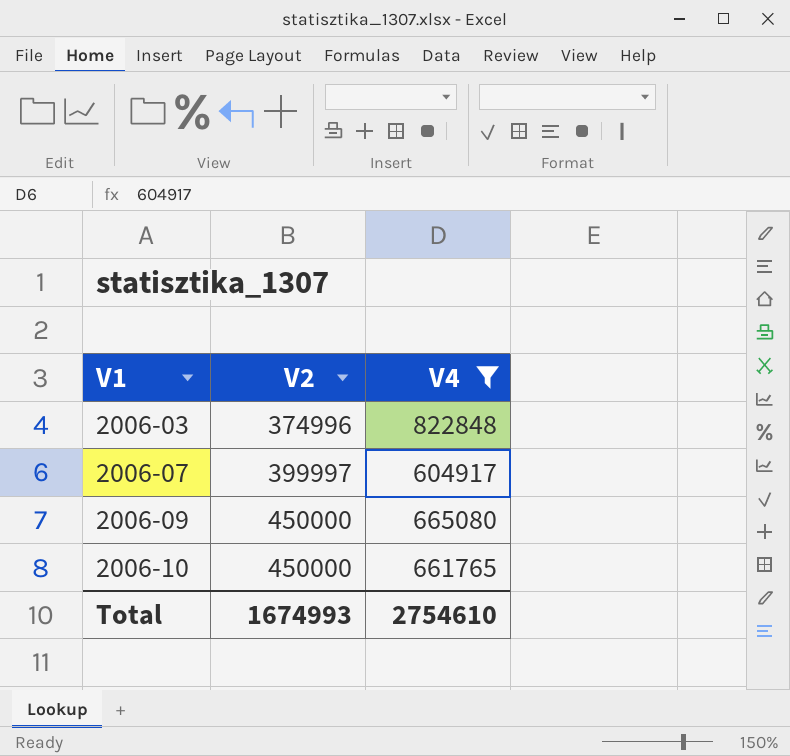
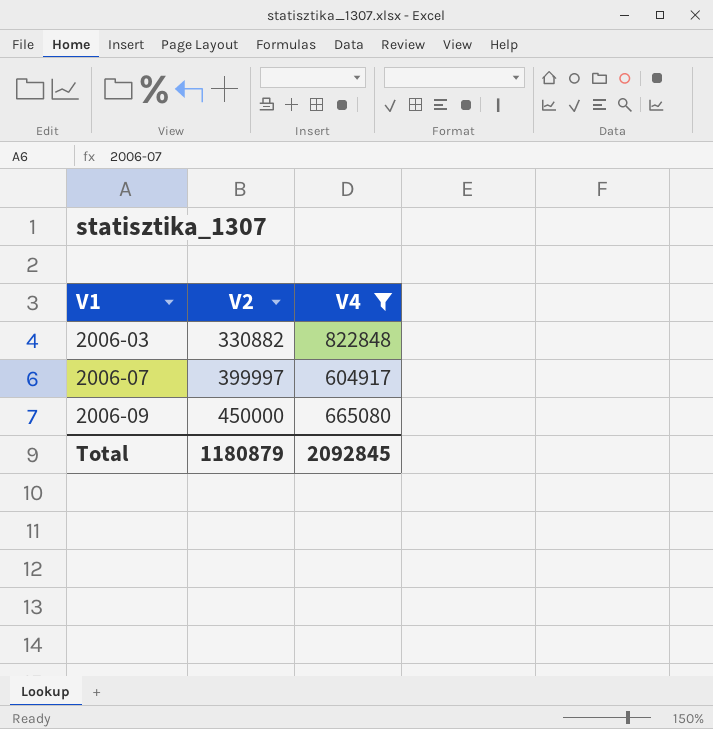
row 2006-10: 450000 | 661765 -> none
2006-03 | V2: 374996 -> 330882
Total | V2: 1674993 -> 1180879
Total | V4: 2754610 -> 2092845

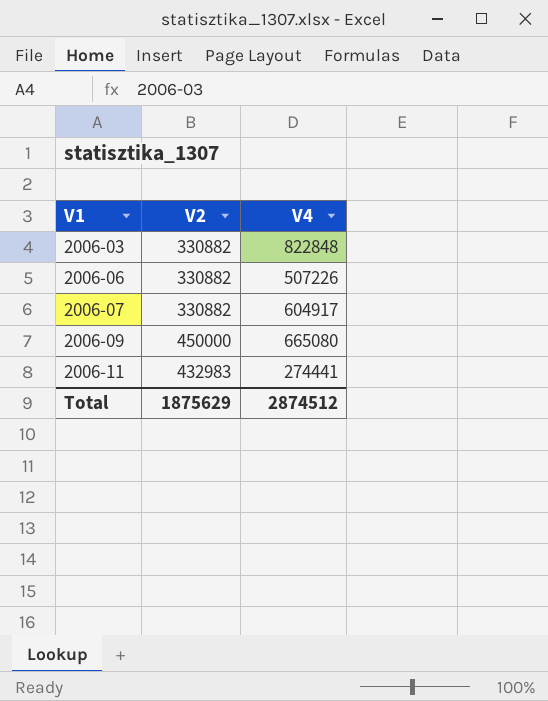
filter: V4 >= 604917 -> none
2006-07 | V2: 399997 -> 330882
Total | V2: 1180879 -> 1875629
Total | V4: 2092845 -> 2874512

